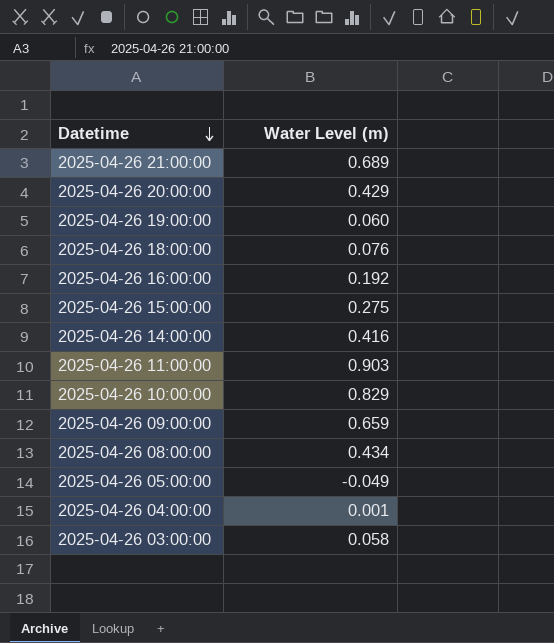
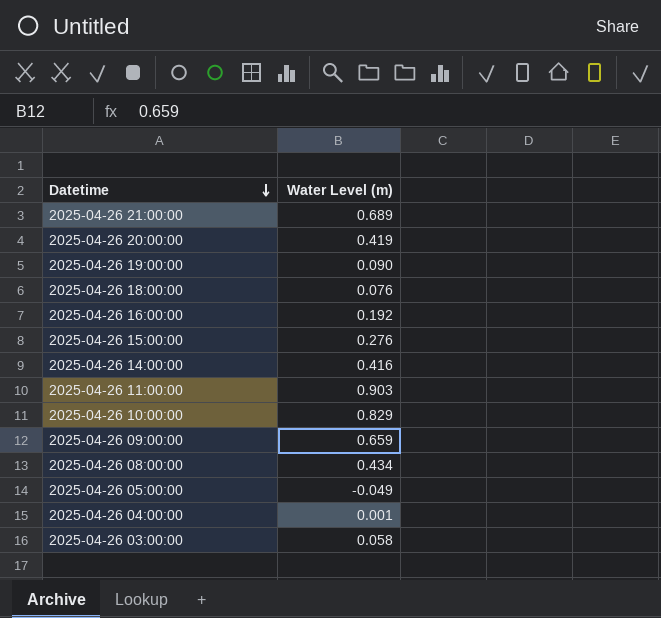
2025-04-26 20:00:00 | Water Level (m): 0.429 -> 0.419
2025-04-26 19:00:00 | Water Level (m): 0.060 -> 0.090
2025-04-26 15:00:00 | Water Level (m): 0.275 -> 0.276

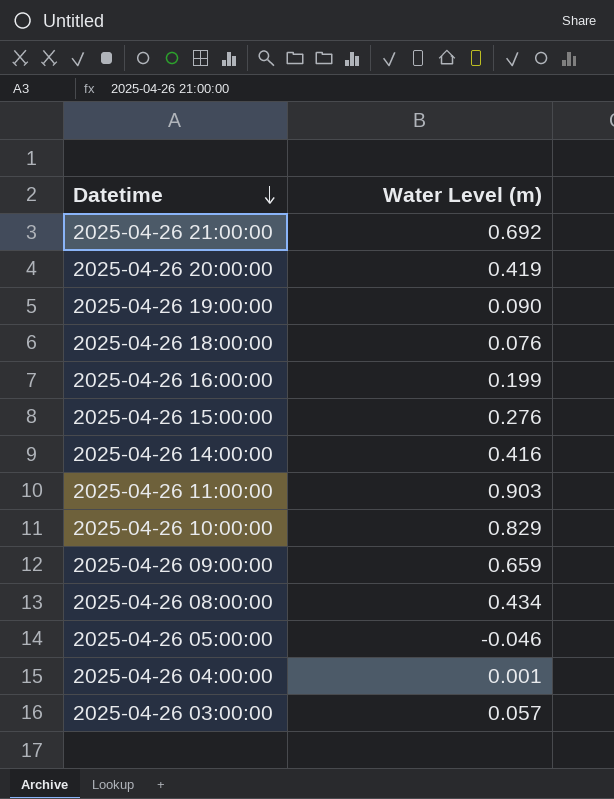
2025-04-26 21:00:00 | Water Level (m): 0.689 -> 0.692
2025-04-26 16:00:00 | Water Level (m): 0.192 -> 0.199
2025-04-26 05:00:00 | Water Level (m): -0.049 -> -0.046
2025-04-26 03:00:00 | Water Level (m): 0.058 -> 0.057

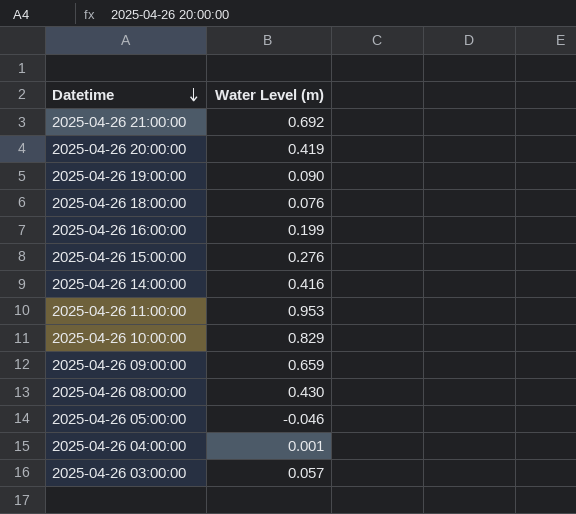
2025-04-26 11:00:00 | Water Level (m): 0.903 -> 0.953
2025-04-26 08:00:00 | Water Level (m): 0.434 -> 0.430

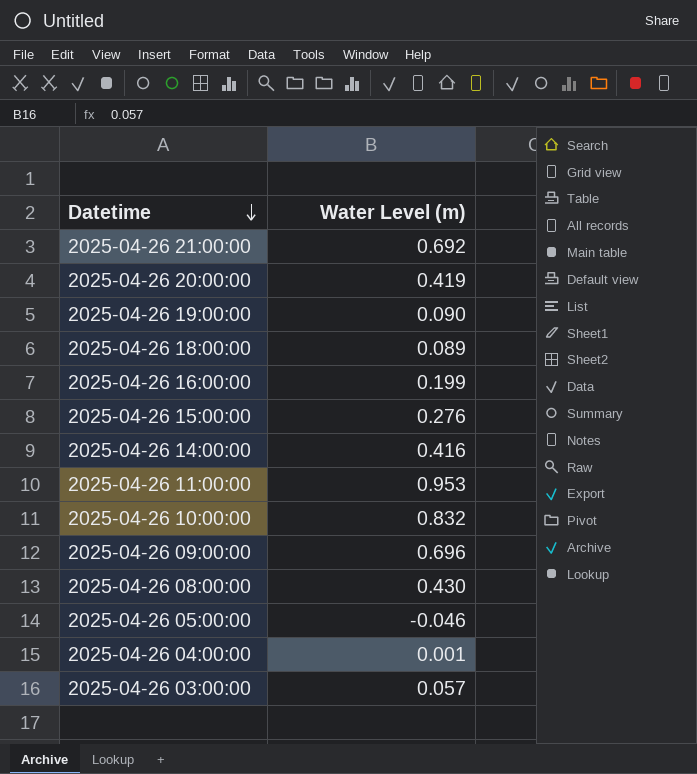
2025-04-26 18:00:00 | Water Level (m): 0.076 -> 0.089
2025-04-26 10:00:00 | Water Level (m): 0.829 -> 0.832
2025-04-26 09:00:00 | Water Level (m): 0.659 -> 0.696

